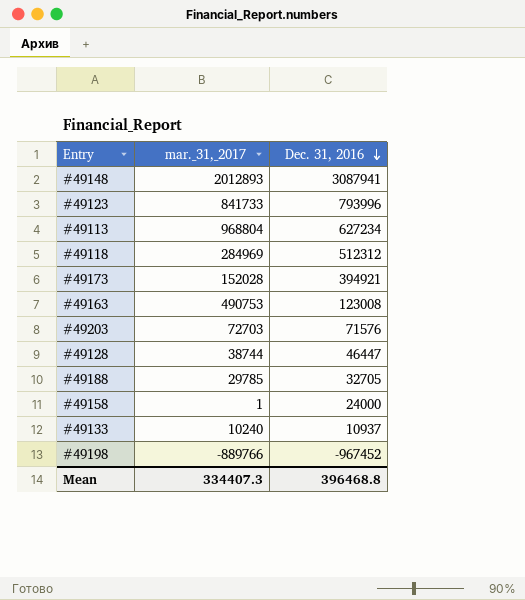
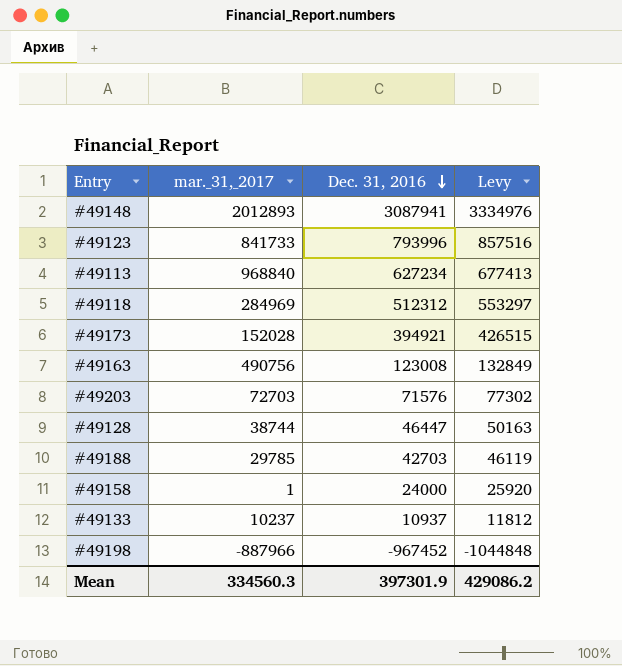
column Levy | formula: none -> [Dec. 31, 2016] * 1.08
#49113 | mar._31,_2017: 968804 -> 968840
#49163 | mar._31,_2017: 490753 -> 490756
#49188 | Dec. 31, 2016: 32705 -> 42703
#49133 | mar._31,_2017: 10240 -> 10237
#49198 | mar._31,_2017: -889766 -> -887966
Mean | mar._31,_2017: 334407.3 -> 334560.3
Mean | Dec. 31, 2016: 396468.8 -> 397301.9

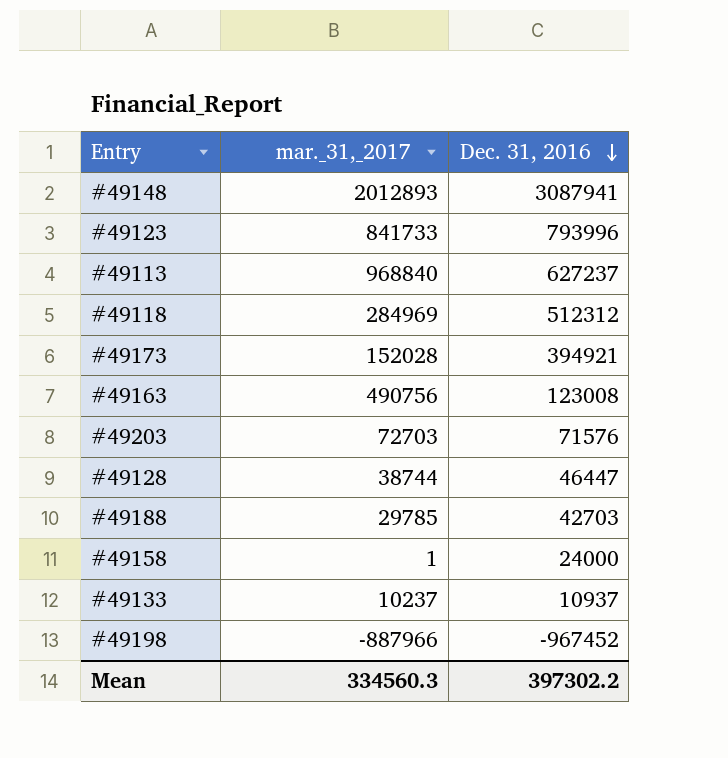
column Levy | formula: [Dec. 31, 2016] * 1.08 -> none
#49113 | Dec. 31, 2016: 627234 -> 627237
Mean | Dec. 31, 2016: 397301.9 -> 397302.2

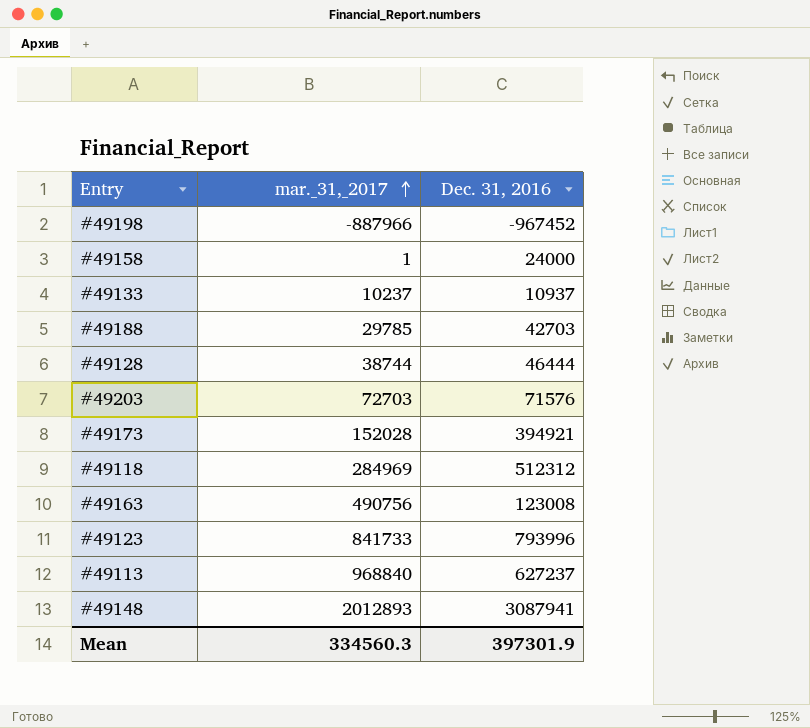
row order: Dec. 31, 2016 descending -> mar._31,_2017 ascending
#49128 | Dec. 31, 2016: 46447 -> 46444
Mean | Dec. 31, 2016: 397302.2 -> 397301.9

